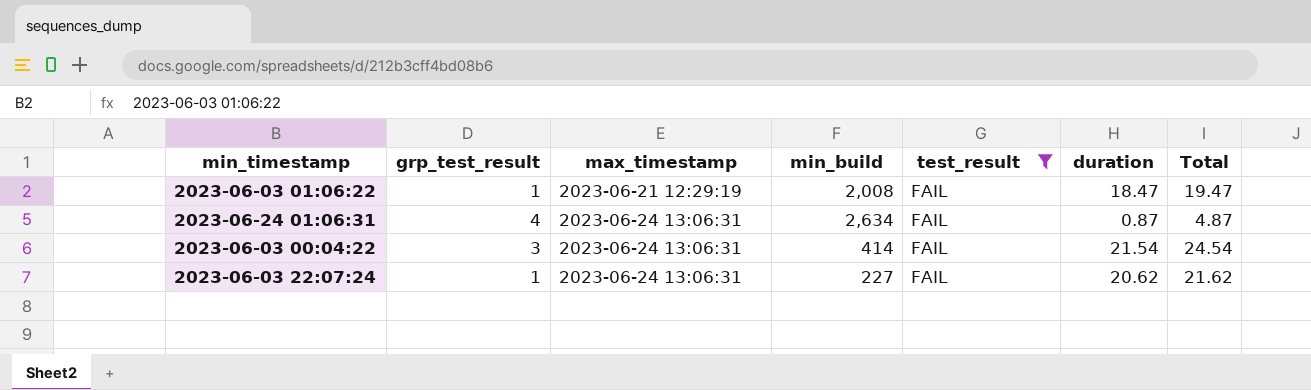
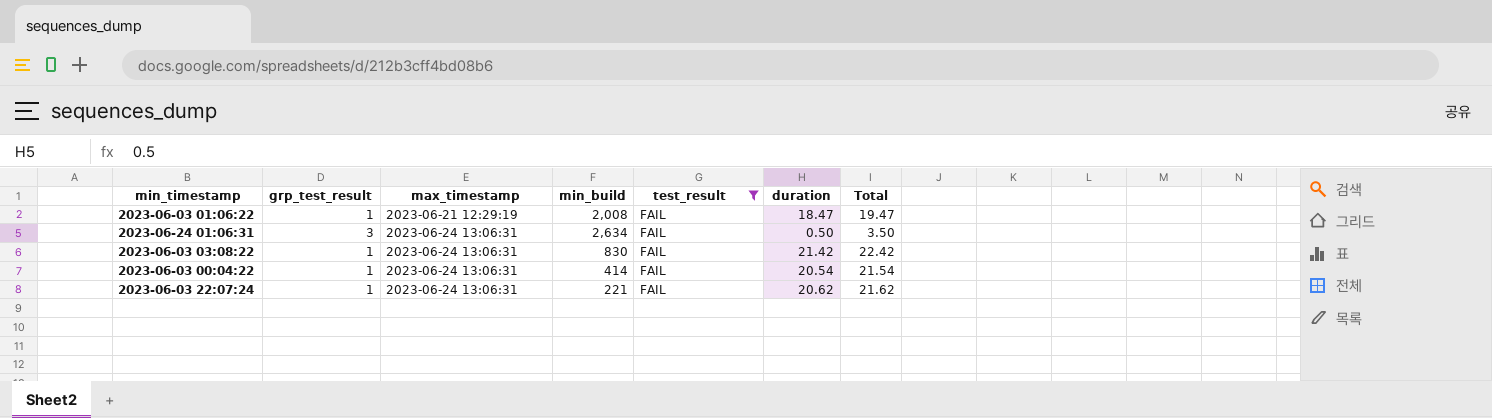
2023-06-24 01:06:31 | grp_test_result: 4 -> 3
2023-06-24 01:06:31 | duration: 0.87 -> 0.50
2023-06-24 01:06:31 | Total: 4.87 -> 3.50
row 2023-06-03 03:08:22: none -> 1 | 2023-06-24 13:06:31 | 830 | FAIL | 21.42 | 22.42
2023-06-03 00:04:22 | grp_test_result: 3 -> 1
2023-06-03 00:04:22 | duration: 21.54 -> 20.54
2023-06-03 00:04:22 | Total: 24.54 -> 21.54
2023-06-03 22:07:24 | min_build: 227 -> 221

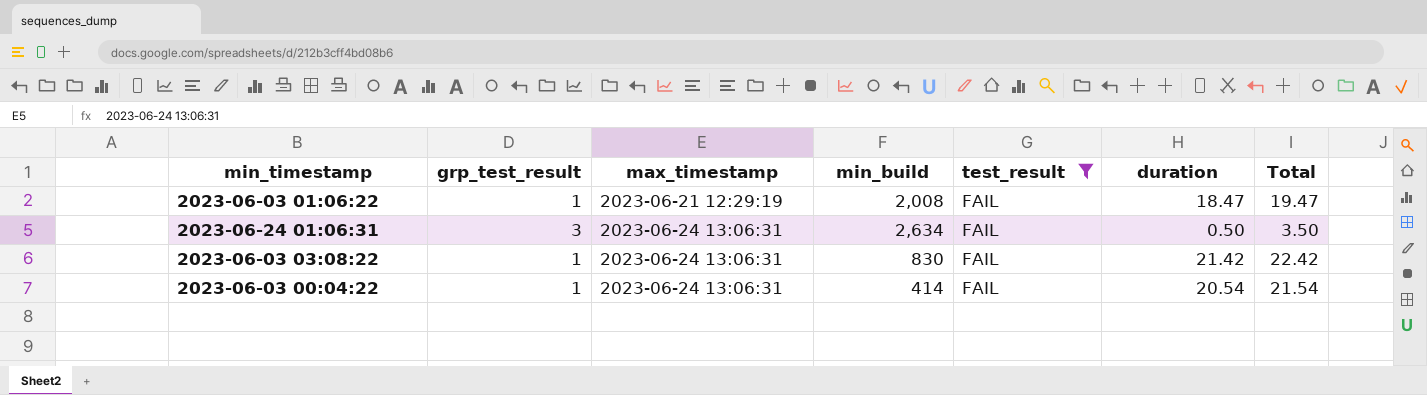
row 2023-06-03 22:07:24: 1 | 2023-06-24 13:06:31 | 221 | FAIL | 20.62 | 21.62 -> none

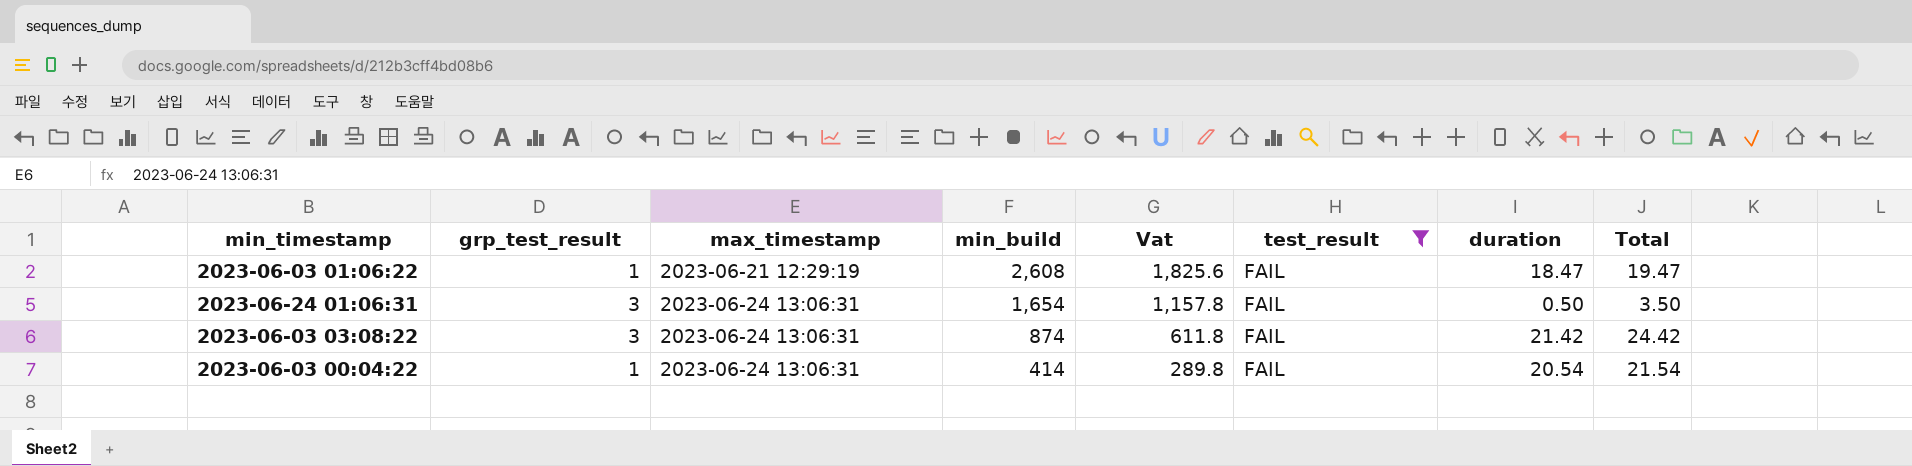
column Vat | formula: none -> [min_build] * 0.7
2023-06-03 01:06:22 | min_build: 2,008 -> 2,608
2023-06-24 01:06:31 | min_build: 2,634 -> 1,654
2023-06-03 03:08:22 | grp_test_result: 1 -> 3
2023-06-03 03:08:22 | min_build: 830 -> 874
2023-06-03 03:08:22 | Total: 22.42 -> 24.42

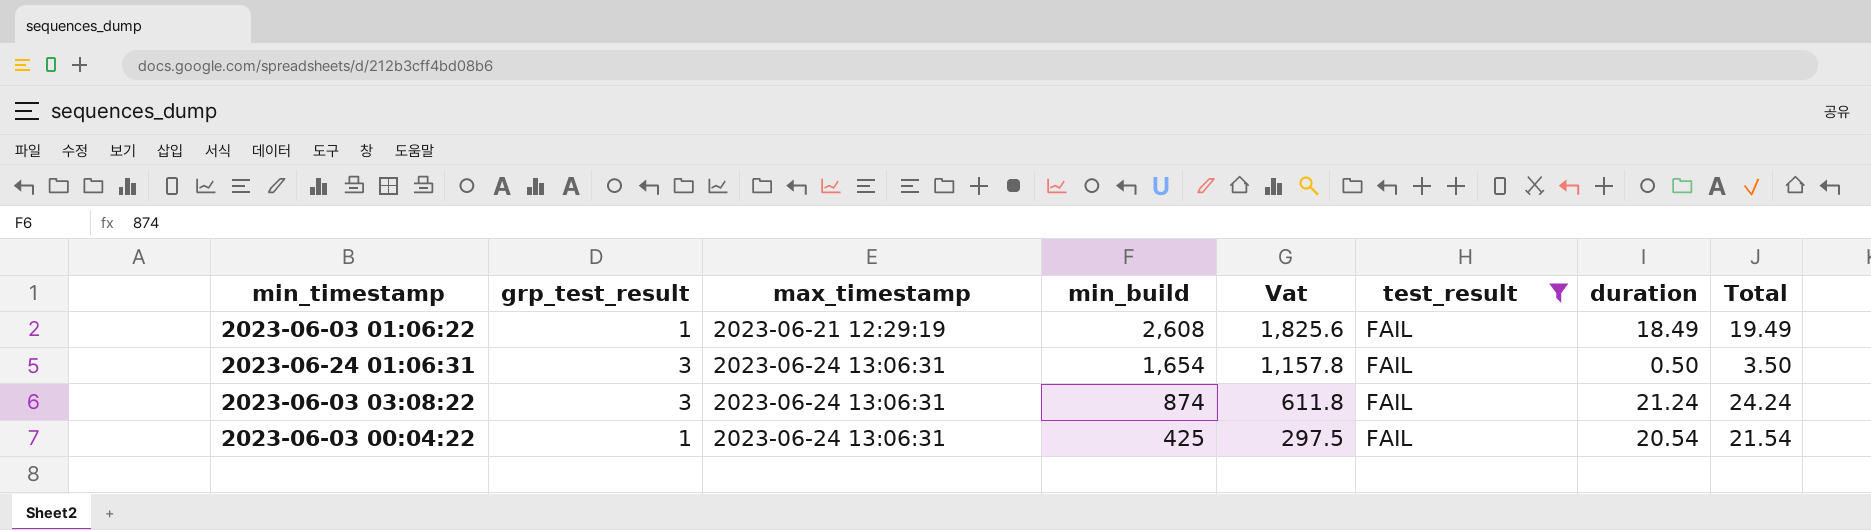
2023-06-03 01:06:22 | duration: 18.47 -> 18.49
2023-06-03 01:06:22 | Total: 19.47 -> 19.49
2023-06-03 03:08:22 | duration: 21.42 -> 21.24
2023-06-03 03:08:22 | Total: 24.42 -> 24.24
2023-06-03 00:04:22 | min_build: 414 -> 425
2023-06-03 00:04:22 | Vat: 289.8 -> 297.5

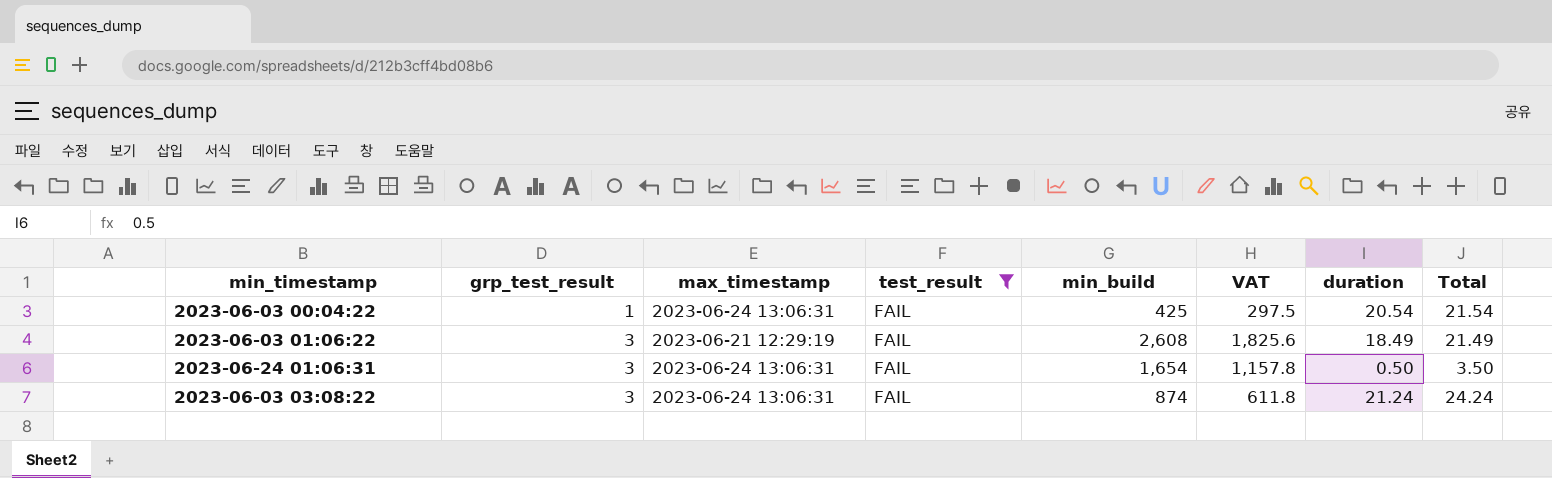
row order: max_timestamp ascending -> grp_test_result ascending
column test_result | position: 6 -> 4
column name: Vat -> VAT
2023-06-03 01:06:22 | grp_test_result: 1 -> 3
2023-06-03 01:06:22 | Total: 19.49 -> 21.49

